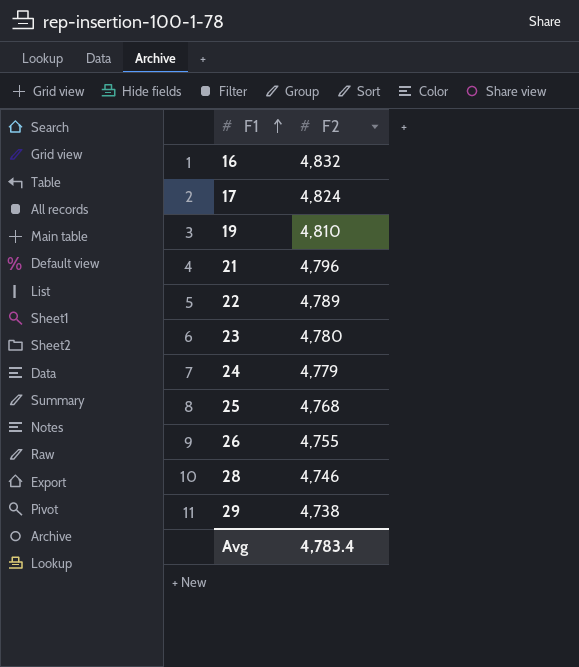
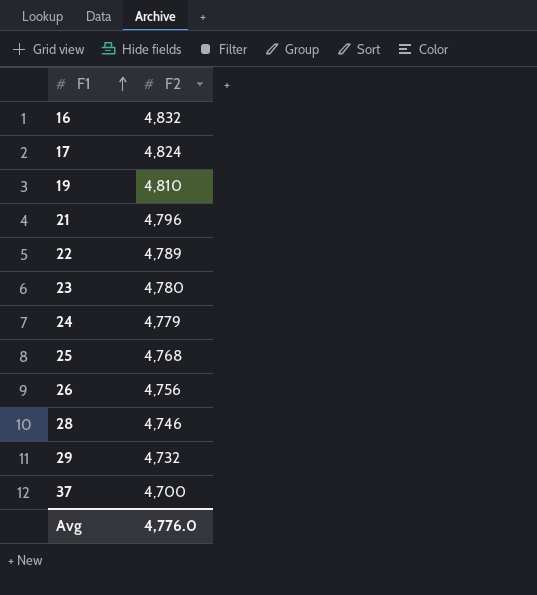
26 | F2: 4,755 -> 4,756
29 | F2: 4,738 -> 4,732
row 37: none -> 4,700
Avg | F2: 4,783.4 -> 4,776.0

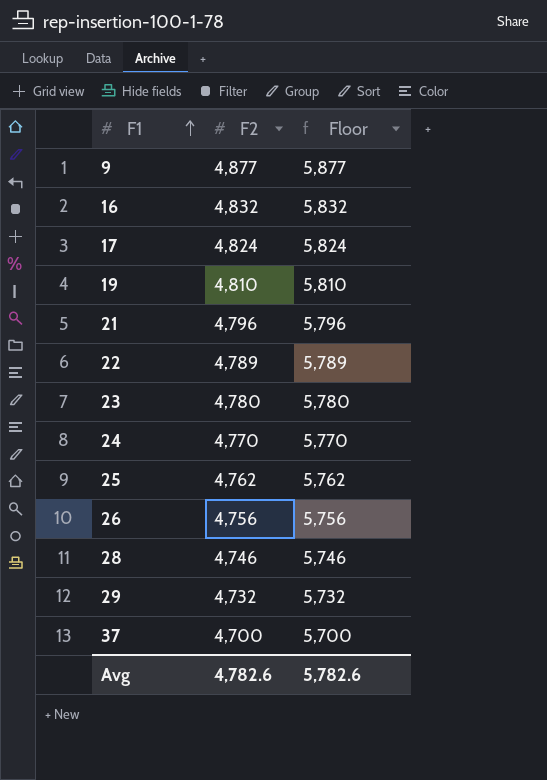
column Floor | formula: none -> [F2] + 1000
row 9: none -> 4,877 | 5,877
24 | F2: 4,779 -> 4,770
25 | F2: 4,768 -> 4,762
Avg | F2: 4,776.0 -> 4,782.6

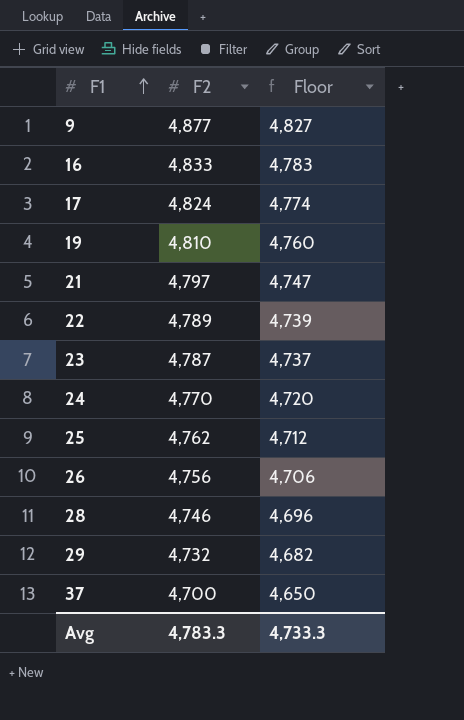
column Floor | formula: [F2] + 1000 -> [F2] - 50
16 | F2: 4,832 -> 4,833
21 | F2: 4,796 -> 4,797
23 | F2: 4,780 -> 4,787
Avg | F2: 4,782.6 -> 4,783.3
Avg | Floor: 5,782.6 -> 4,733.3

